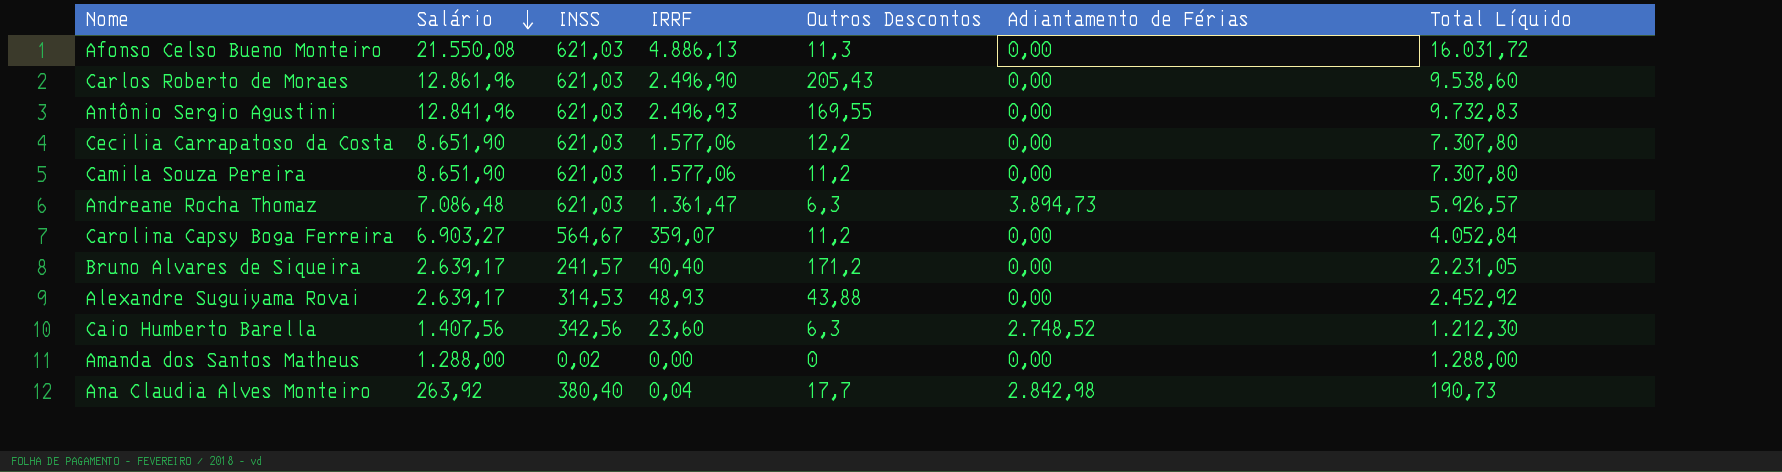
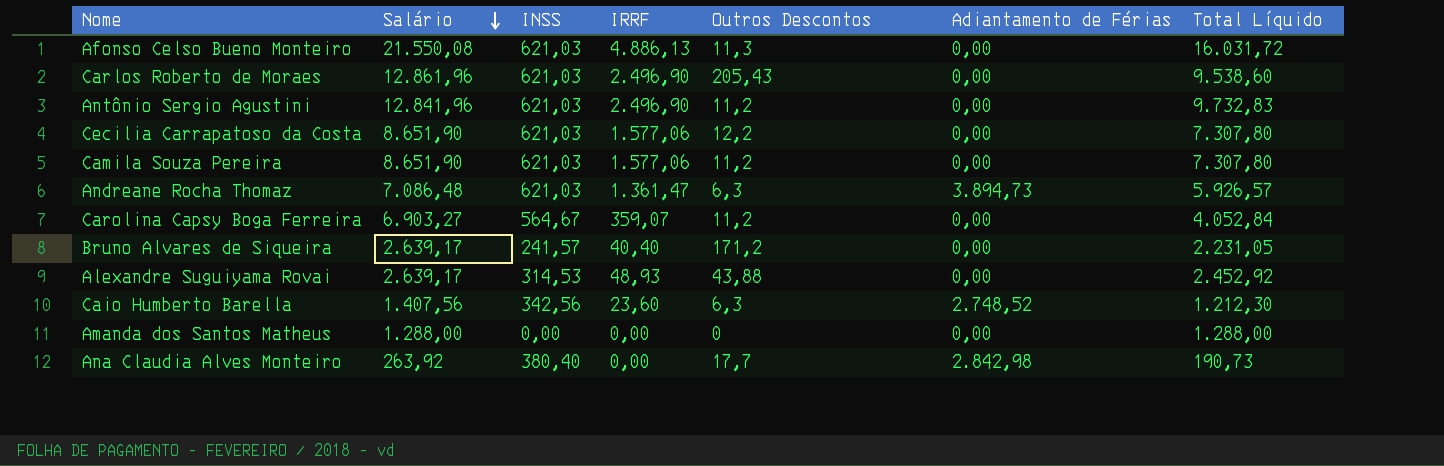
Antônio Sergio Agustini | IRRF: 2.496,93 -> 2.496,90
Antônio Sergio Agustini | Outros Descontos: 169,55 -> 11,2
Amanda dos Santos Matheus | INSS: 0,02 -> 0,00
Ana Claudia Alves Monteiro | IRRF: 0,04 -> 0,00

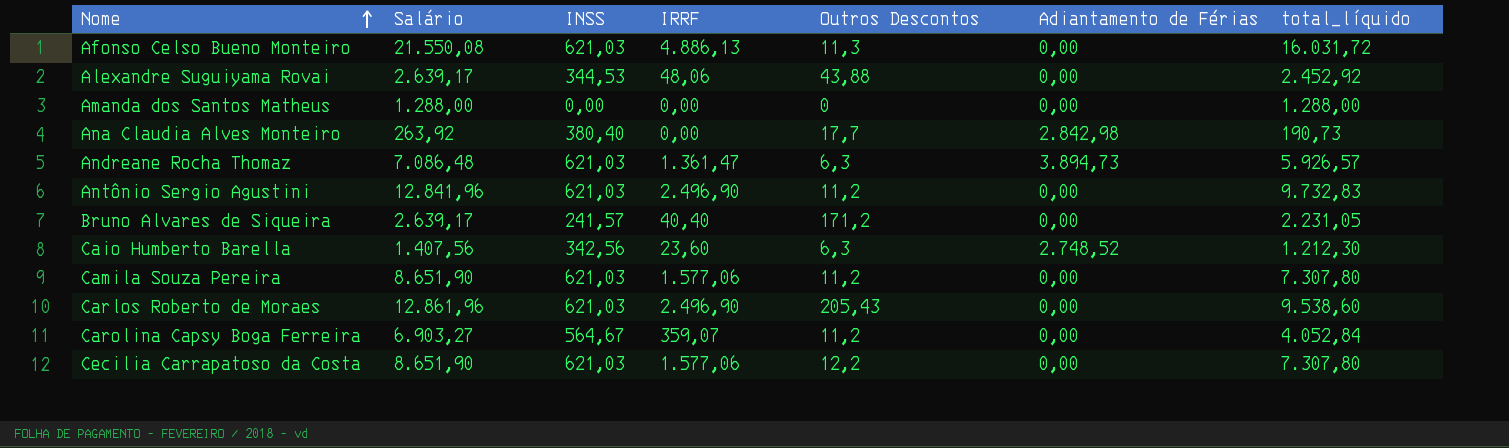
row order: Salário descending -> Nome ascending
column name: Total Líquido -> total_líquido
Alexandre Suguiyama Rovai | INSS: 314,53 -> 344,53
Alexandre Suguiyama Rovai | IRRF: 48,93 -> 48,06

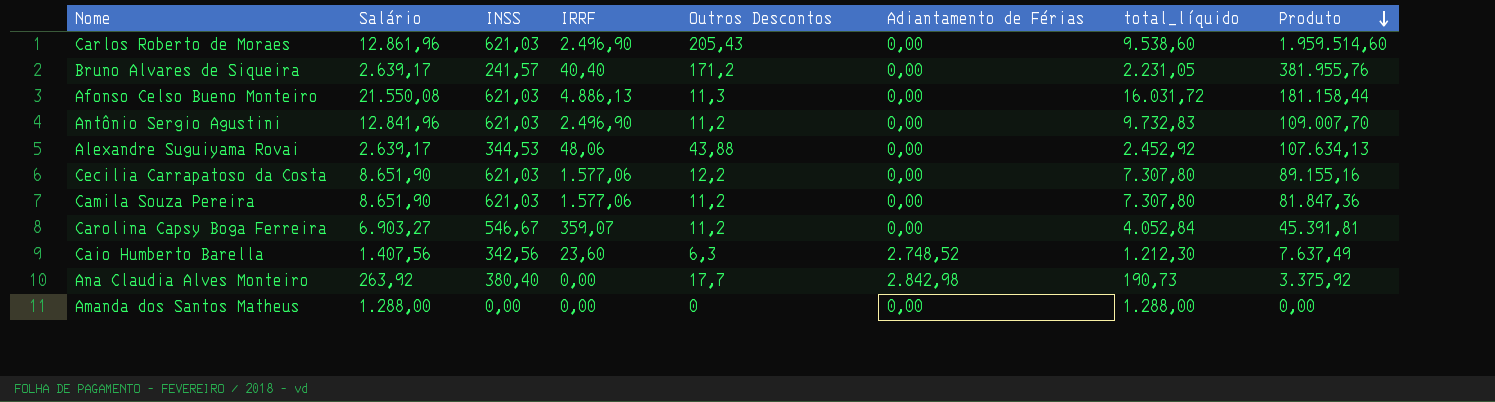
row order: Nome ascending -> Produto descending
column Produto | formula: none -> [Outros Descontos] * [total_líquido]
row Andreane Rocha Thomaz: 7.086,48 | 621,03 | 1.361,47 | 6,3 | 3.894,73 | 5.926,57 -> none
Carolina Capsy Boga Ferreira | INSS: 564,67 -> 546,67

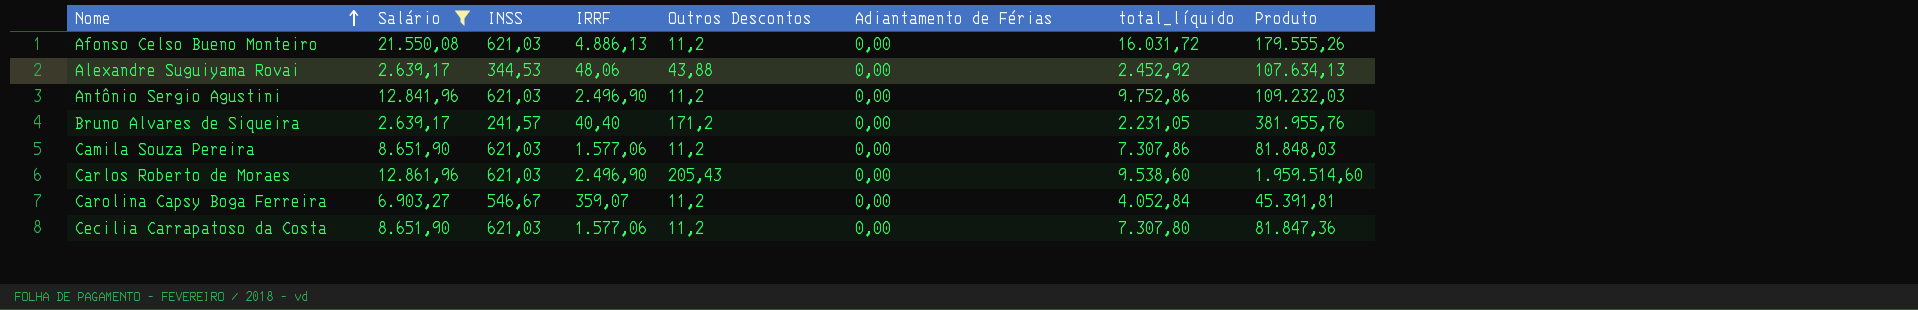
filter: none -> Salário >= 2.639,17
row order: Produto descending -> Nome ascending
Afonso Celso Bueno Monteiro | Outros Descontos: 11,3 -> 11,2
Afonso Celso Bueno Monteiro | Produto: 181.158,44 -> 179.555,26
Antônio Sergio Agustini | total_líquido: 9.732,83 -> 9.752,86
Antônio Sergio Agustini | Produto: 109.007,70 -> 109.232,03
Camila Souza Pereira | total_líquido: 7.307,80 -> 7.307,86
Camila Souza Pereira | Produto: 81.847,36 -> 81.848,03
Cecilia Carrapatoso da Costa | Outros Descontos: 12,2 -> 11,2
Cecilia Carrapatoso da Costa | Produto: 89.155,16 -> 81.847,36

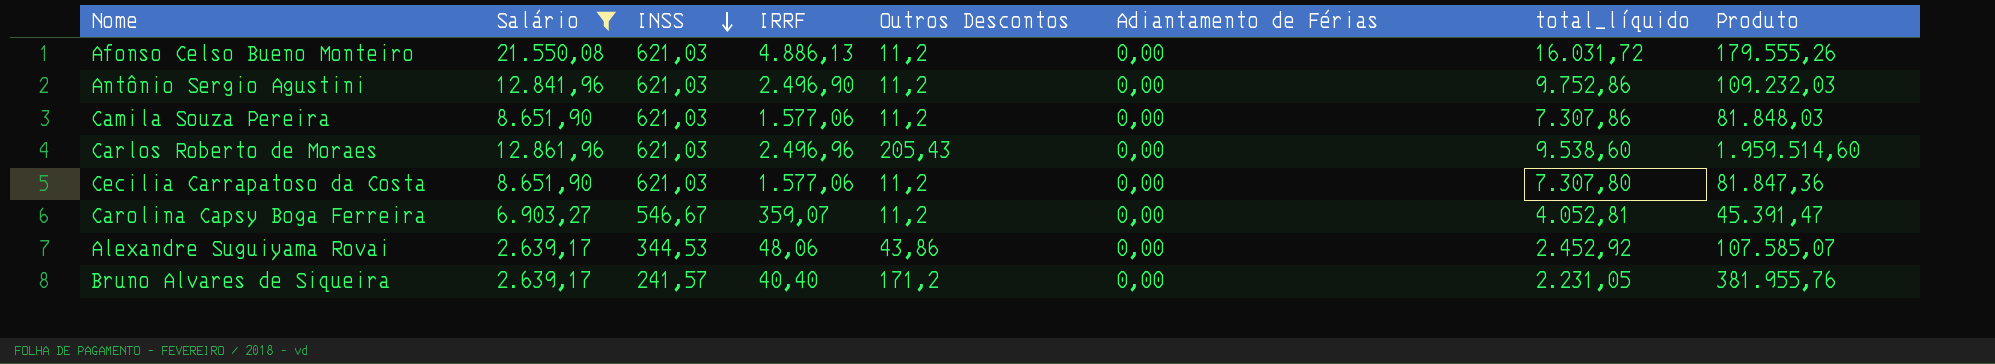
row order: Nome ascending -> INSS descending
Carlos Roberto de Moraes | IRRF: 2.496,90 -> 2.496,96
Carolina Capsy Boga Ferreira | total_líquido: 4.052,84 -> 4.052,81
Carolina Capsy Boga Ferreira | Produto: 45.391,81 -> 45.391,47
Alexandre Suguiyama Rovai | Outros Descontos: 43,88 -> 43,86
Alexandre Suguiyama Rovai | Produto: 107.634,13 -> 107.585,07

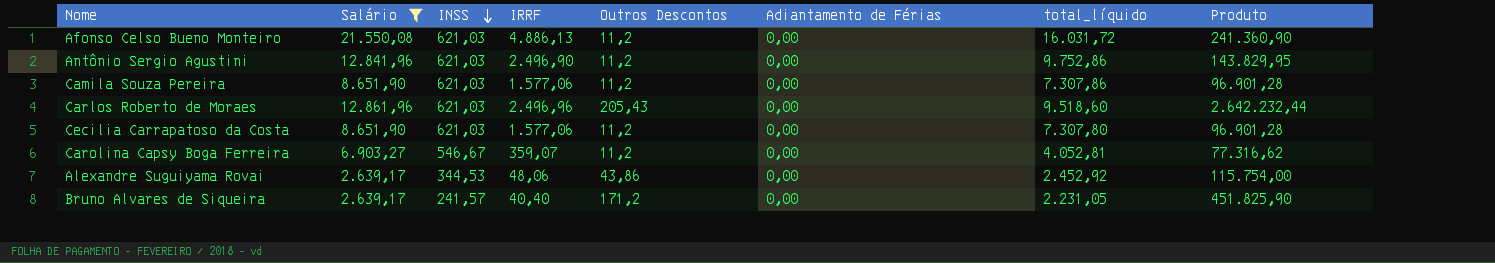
column Produto | formula: [Outros Descontos] * [total_líquido] -> [Salário] * [Outros Descontos]
Carlos Roberto de Moraes | total_líquido: 9.538,60 -> 9.518,60

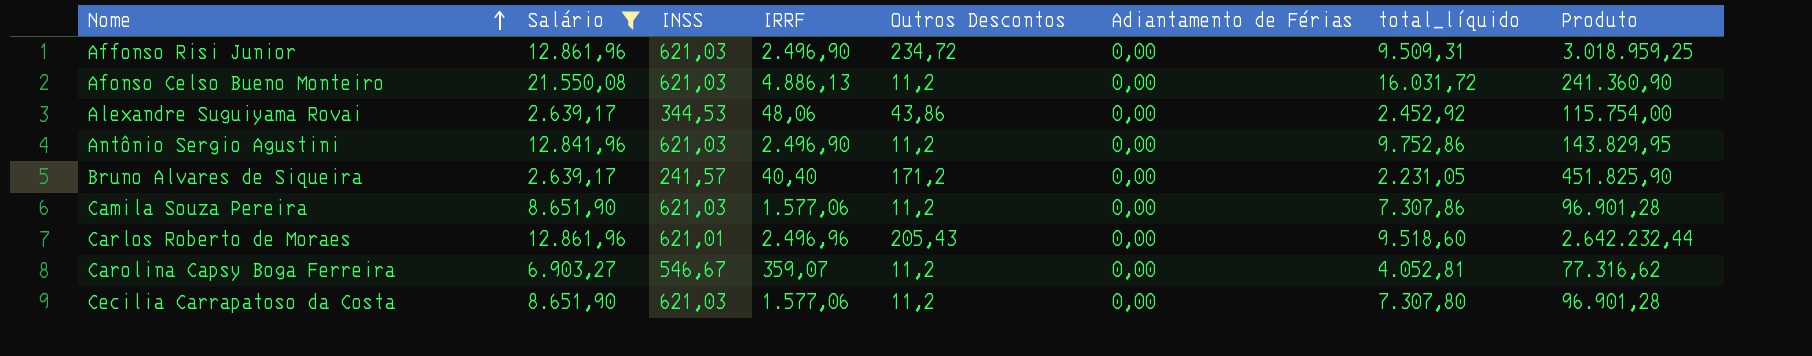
row order: INSS descending -> Nome ascending
row Affonso Risi Junior: none -> 12.861,96 | 621,03 | 2.496,90 | 234,72 | 0,00 | 9.509,31 | 3.018.959,25
Carlos Roberto de Moraes | INSS: 621,03 -> 621,01

